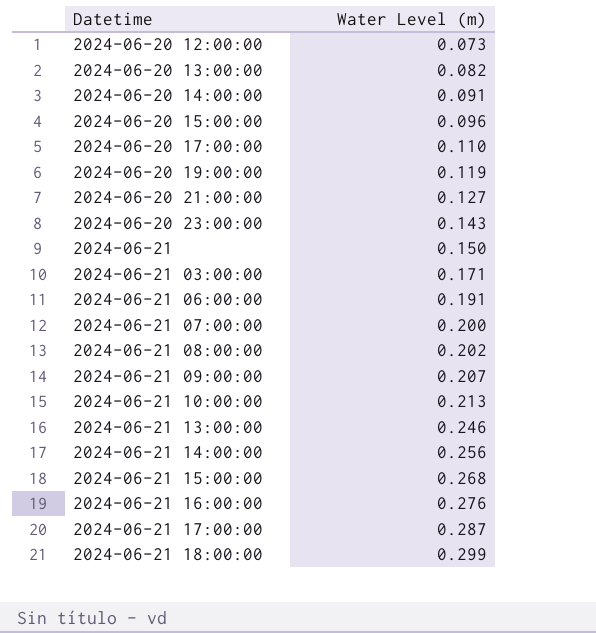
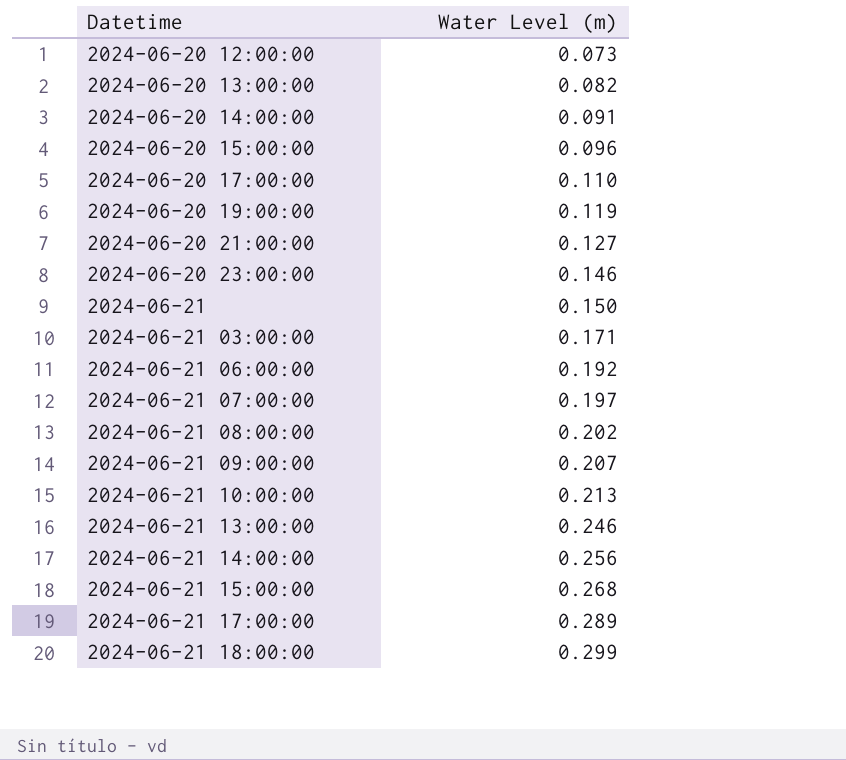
row 2024-06-21 16:00:00: 0.276 -> none
2024-06-20 23:00:00 | Water Level (m): 0.143 -> 0.146
2024-06-21 06:00:00 | Water Level (m): 0.191 -> 0.192
2024-06-21 07:00:00 | Water Level (m): 0.200 -> 0.197
2024-06-21 17:00:00 | Water Level (m): 0.287 -> 0.289

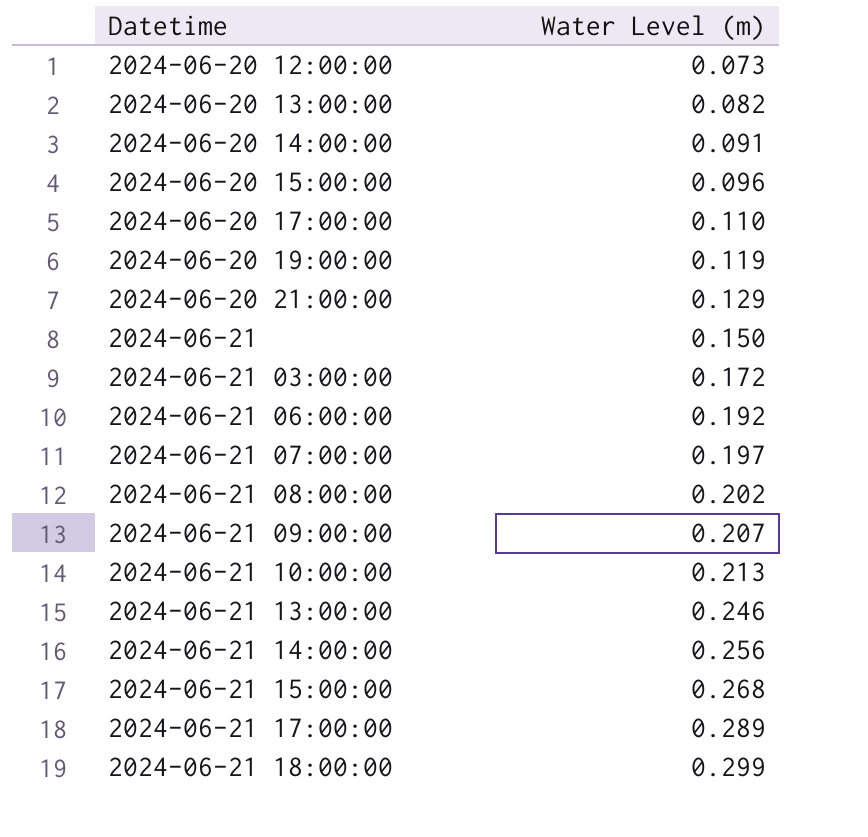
row 2024-06-20 23:00:00: 0.146 -> none
2024-06-20 21:00:00 | Water Level (m): 0.127 -> 0.129
2024-06-21 03:00:00 | Water Level (m): 0.171 -> 0.172

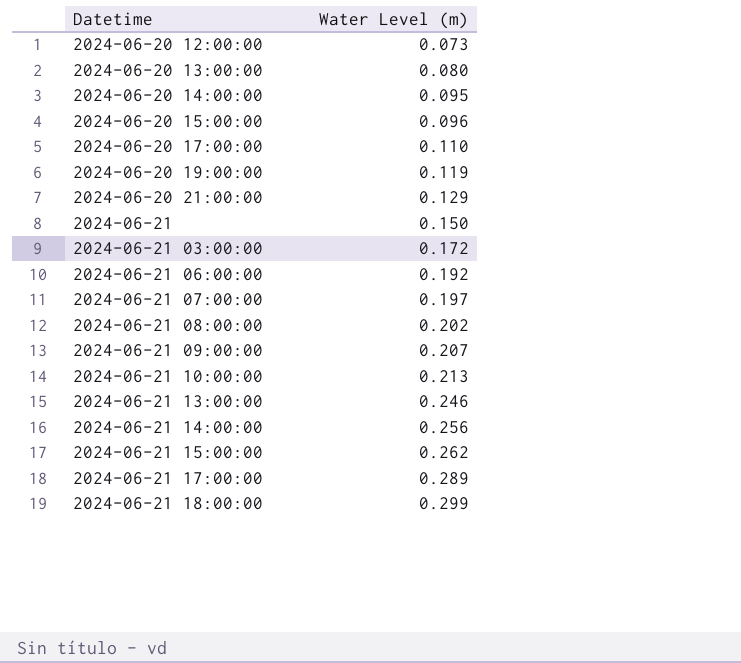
2024-06-20 13:00:00 | Water Level (m): 0.082 -> 0.080
2024-06-20 14:00:00 | Water Level (m): 0.091 -> 0.095
2024-06-21 15:00:00 | Water Level (m): 0.268 -> 0.262

